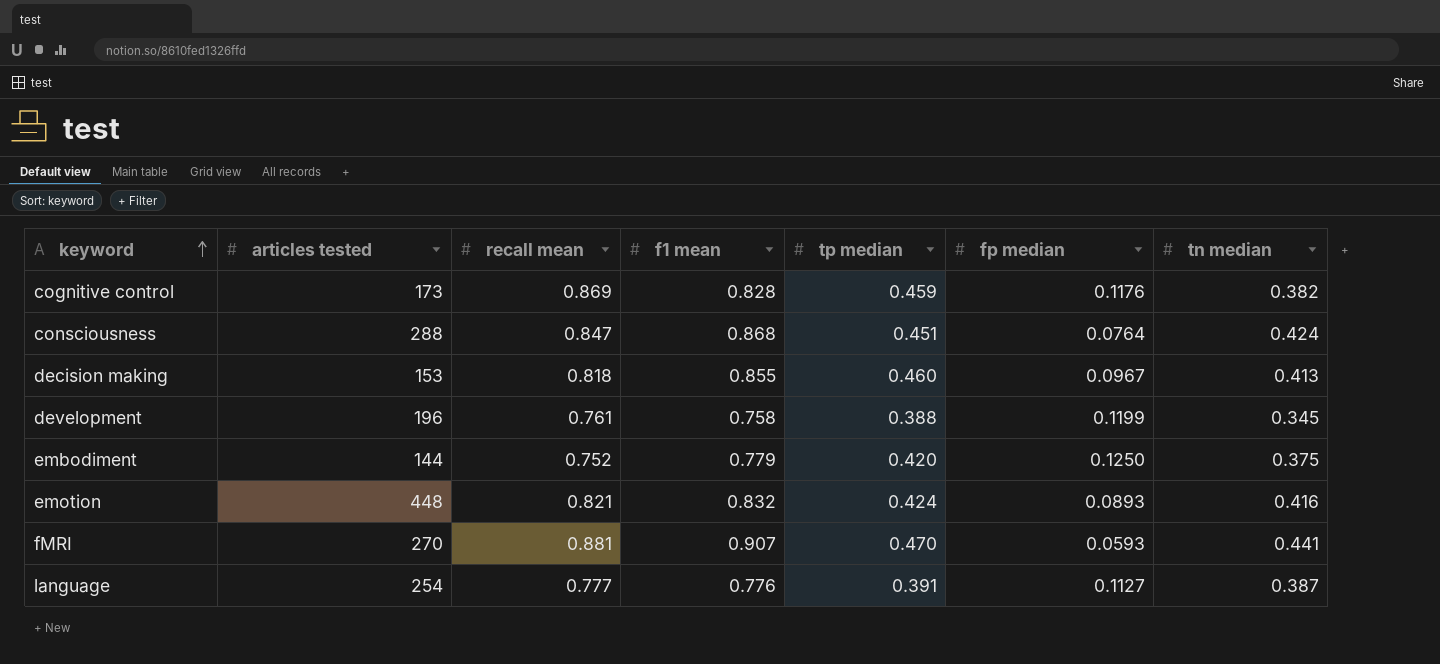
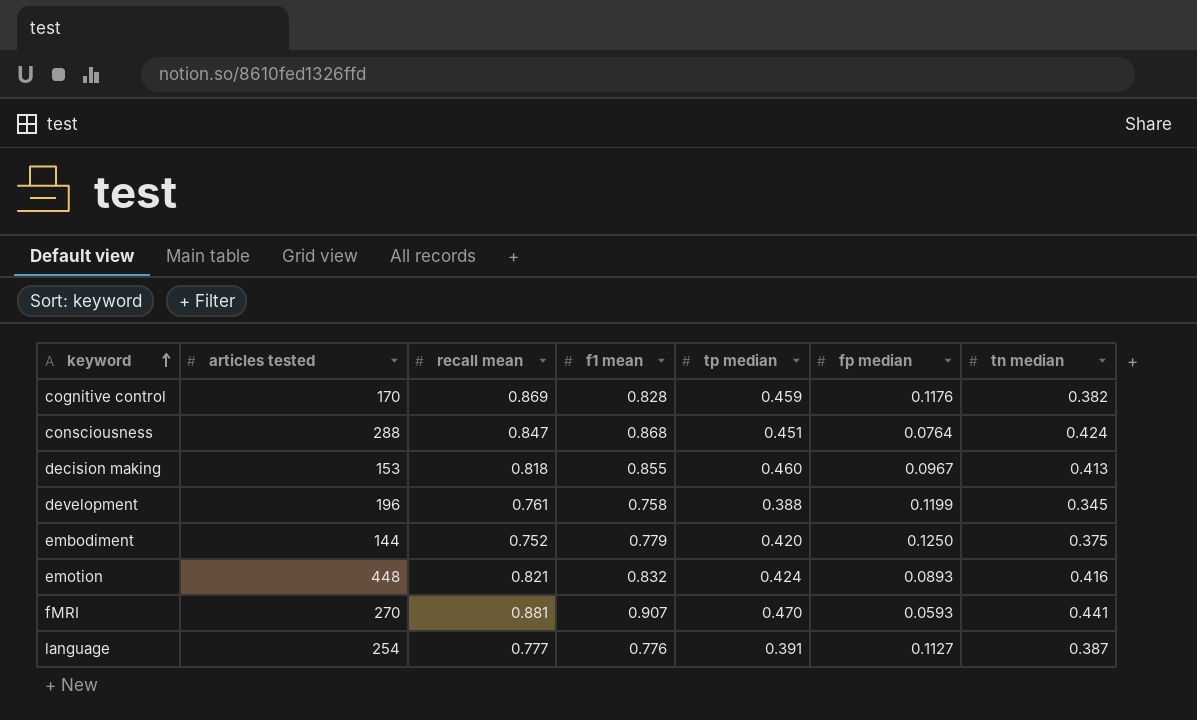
cognitive control | articles tested: 173 -> 170

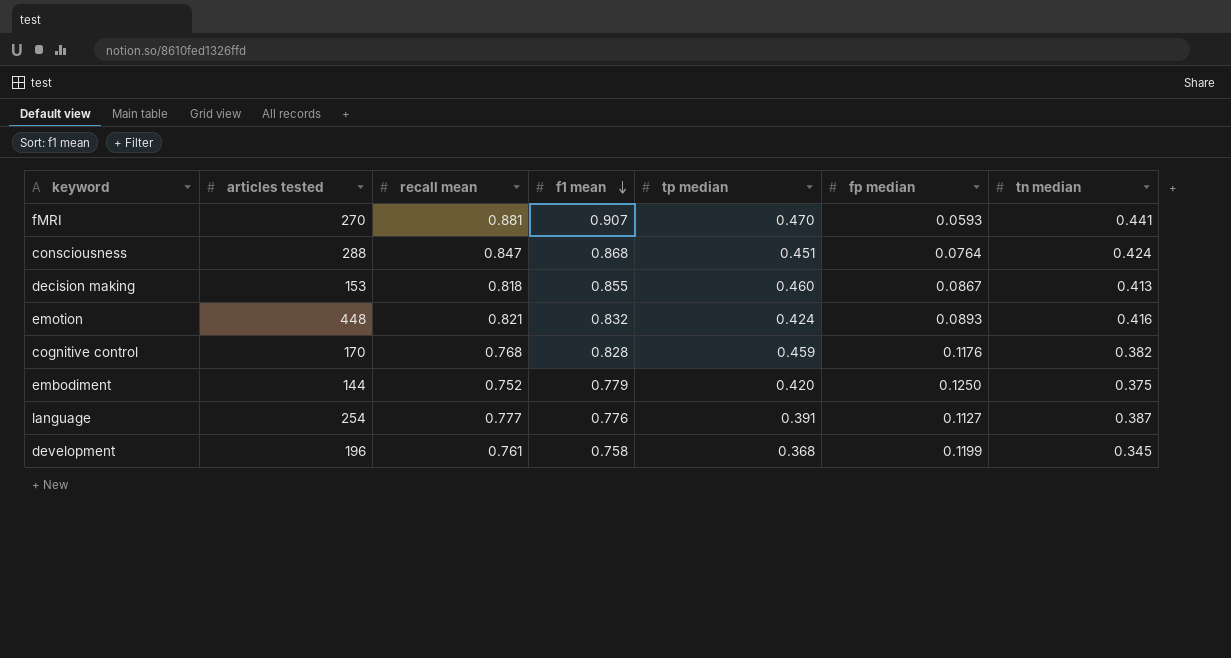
row order: keyword ascending -> f1 mean descending
decision making | fp median: 0.0967 -> 0.0867
cognitive control | recall mean: 0.869 -> 0.768
development | tp median: 0.388 -> 0.368

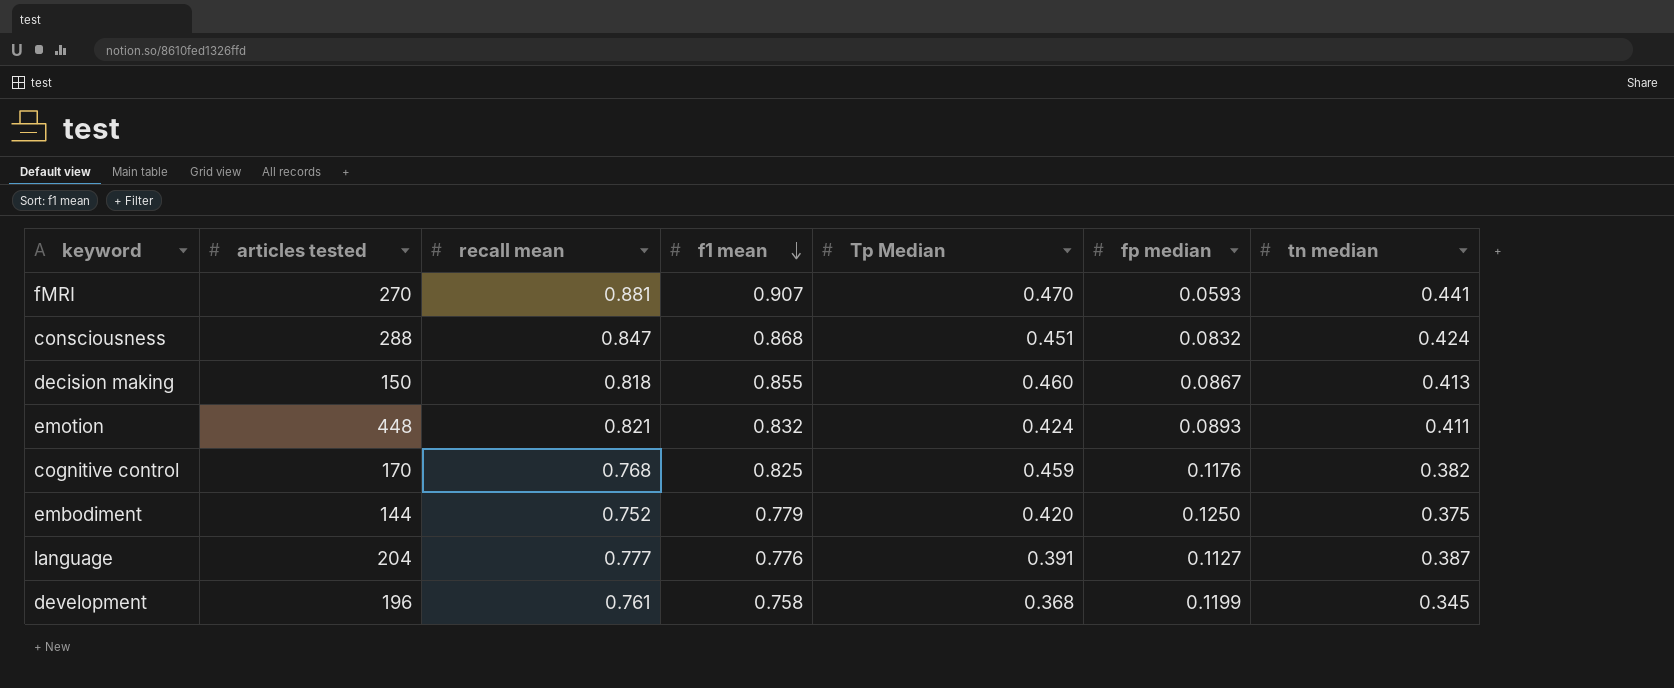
column name: tp median -> Tp Median
consciousness | fp median: 0.0764 -> 0.0832
decision making | articles tested: 153 -> 150
emotion | tn median: 0.416 -> 0.411
cognitive control | f1 mean: 0.828 -> 0.825
language | articles tested: 254 -> 204

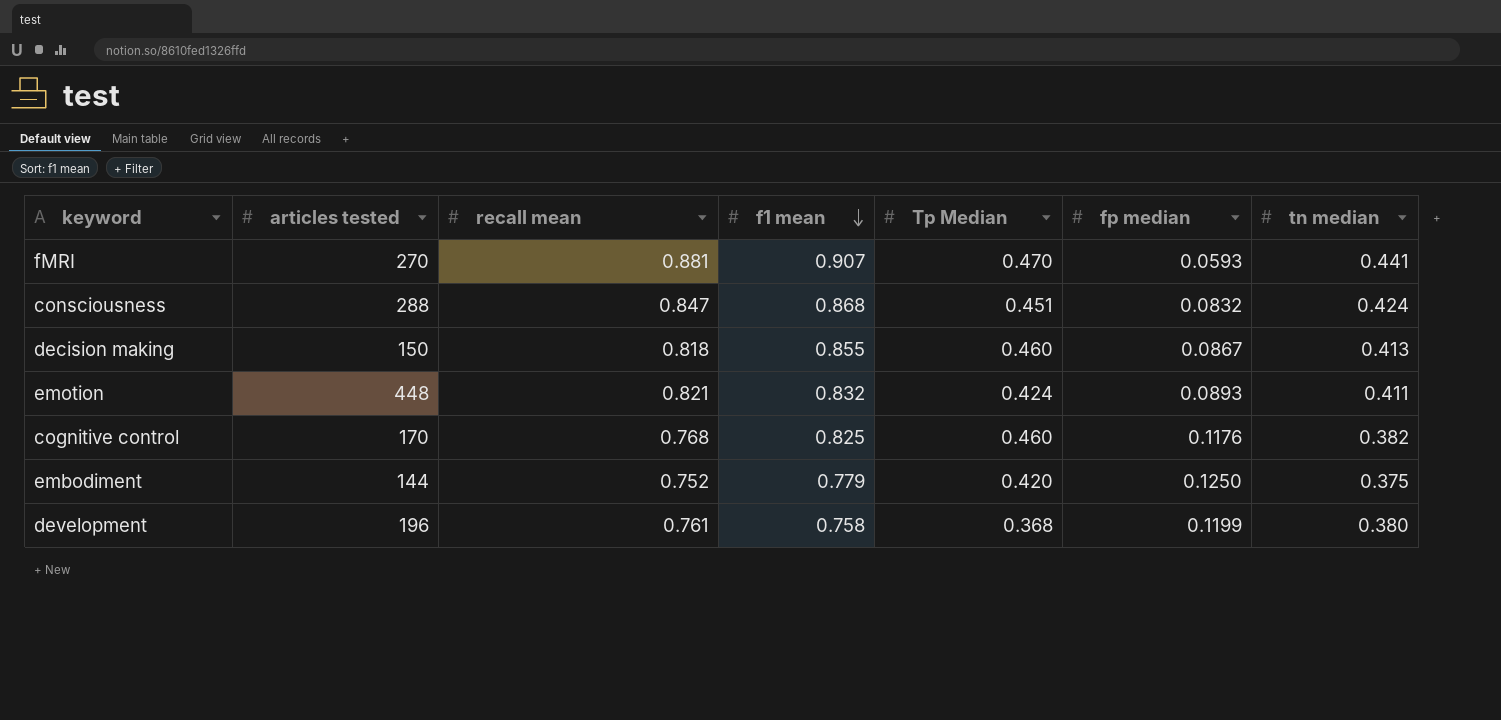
row language: 204 | 0.777 | 0.776 | 0.391 | 0.1127 | 0.387 -> none
cognitive control | Tp Median: 0.459 -> 0.460
development | tn median: 0.345 -> 0.380

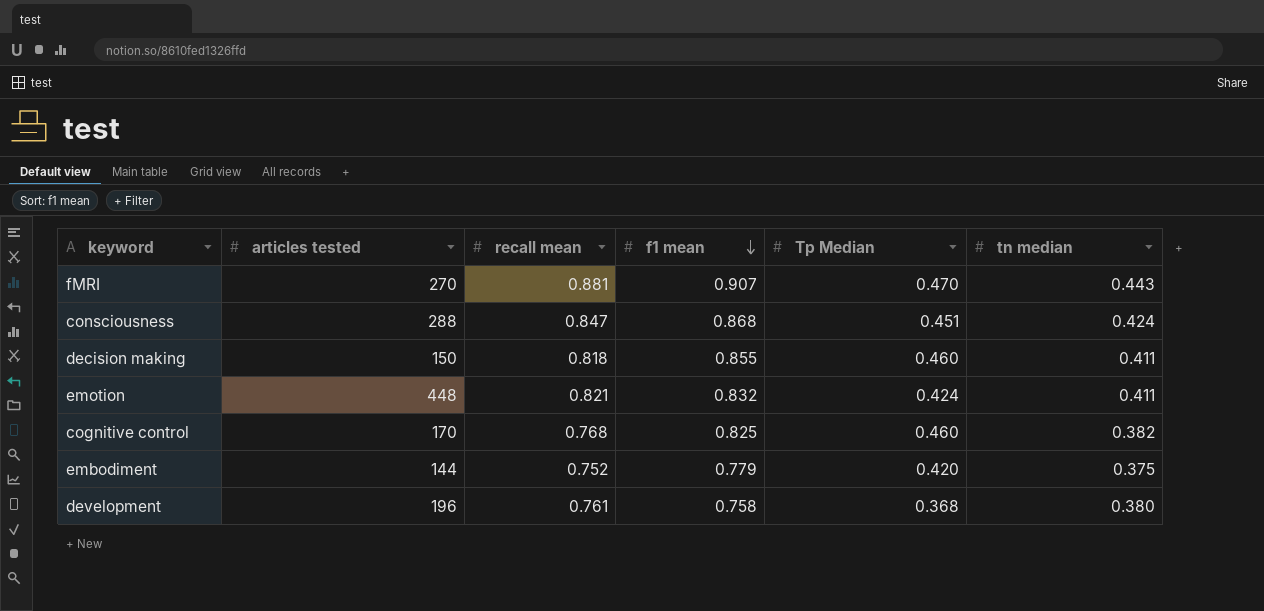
column fp median | position: 6 -> none
fMRI | tn median: 0.441 -> 0.443
decision making | tn median: 0.413 -> 0.411

